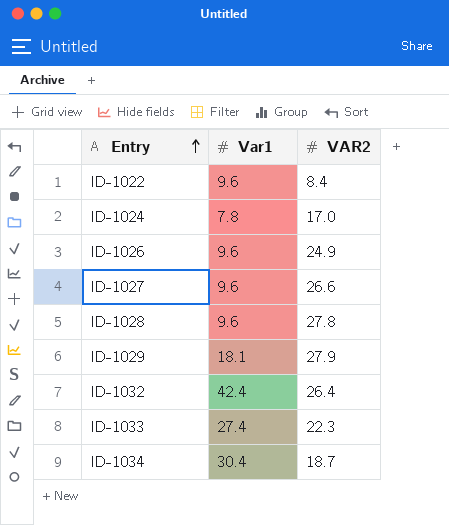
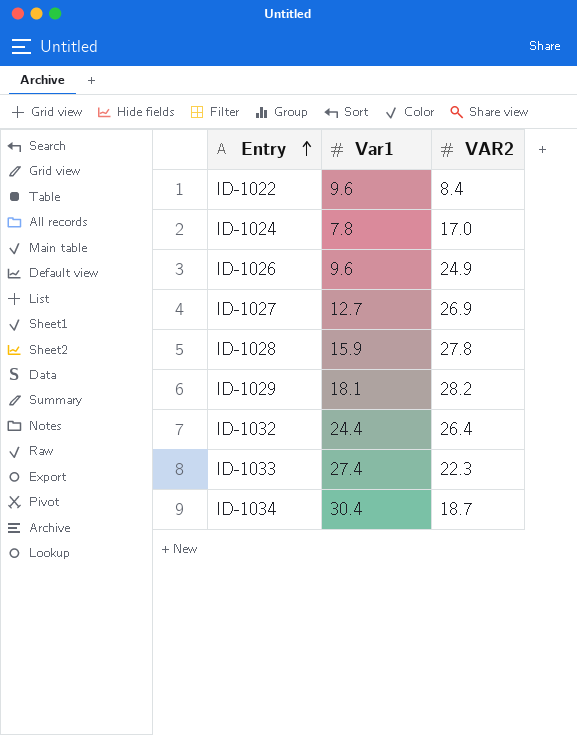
ID-1027 | Var1: 9.6 -> 12.7
ID-1027 | VAR2: 26.6 -> 26.9
ID-1028 | Var1: 9.6 -> 15.9
ID-1029 | VAR2: 27.9 -> 28.2
ID-1032 | Var1: 42.4 -> 24.4

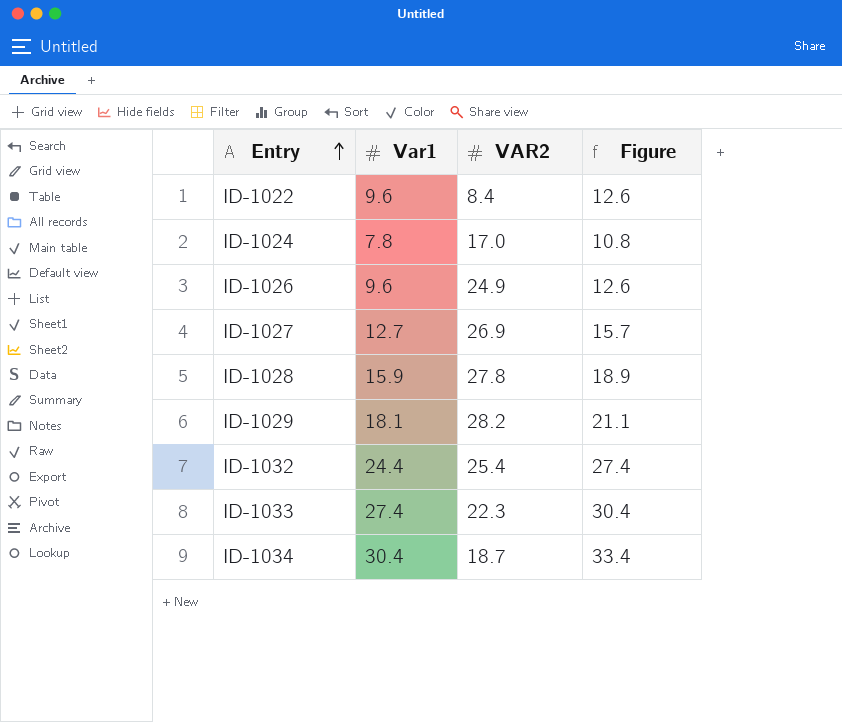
column Figure | formula: none -> [Var1] + 3
ID-1032 | VAR2: 26.4 -> 25.4

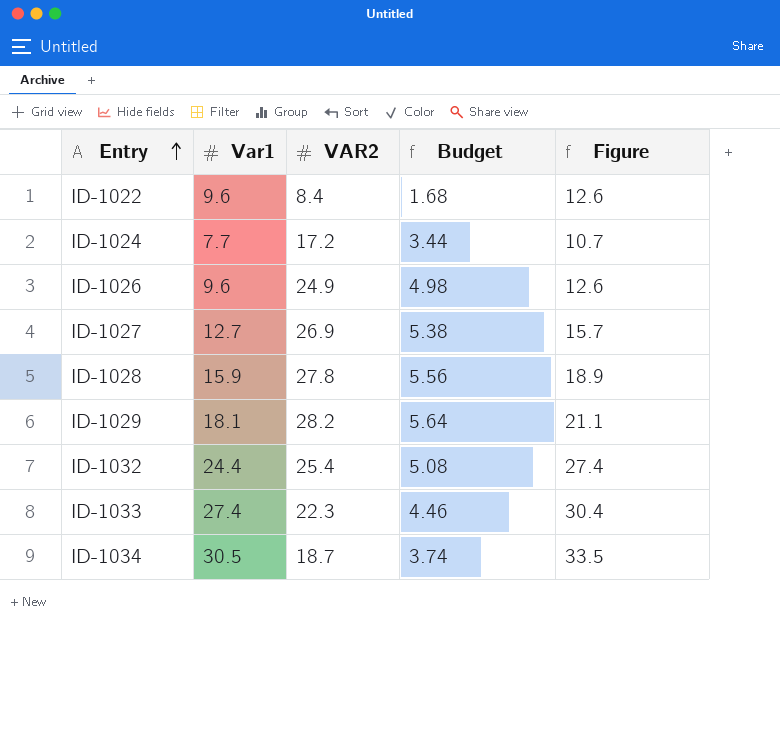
column Budget | formula: none -> [VAR2] * 0.2
ID-1024 | Var1: 7.8 -> 7.7
ID-1024 | VAR2: 17.0 -> 17.2
ID-1024 | Figure: 10.8 -> 10.7
ID-1034 | Var1: 30.4 -> 30.5
ID-1034 | Figure: 33.4 -> 33.5

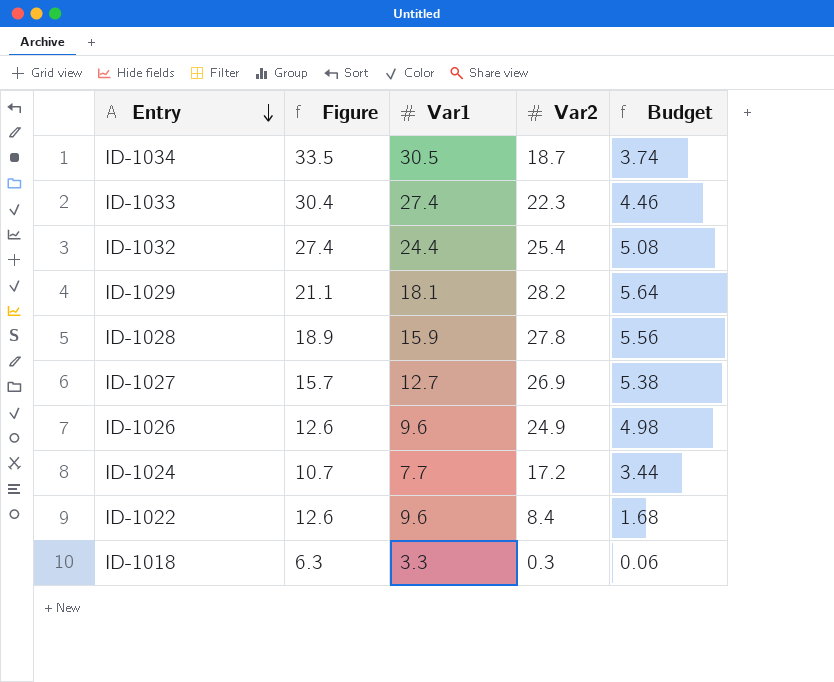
row order: Entry ascending -> Entry descending
column Figure | position: 5 -> 2
column name: VAR2 -> Var2
row ID-1018: none -> 6.3 | 3.3 | 0.3 | 0.06

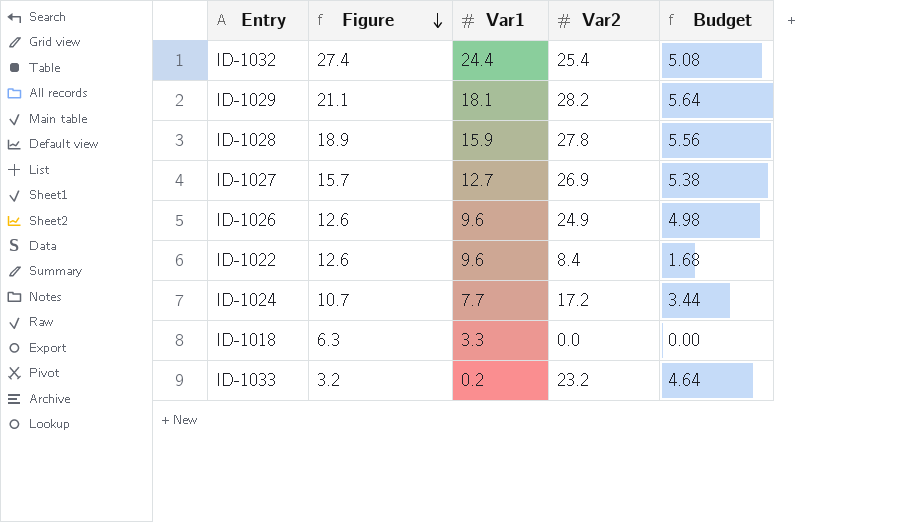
row order: Entry descending -> Figure descending
row ID-1034: 33.5 | 30.5 | 18.7 | 3.74 -> none
ID-1018 | Var2: 0.3 -> 0.0
ID-1018 | Budget: 0.06 -> 0.00
ID-1033 | Figure: 30.4 -> 3.2
ID-1033 | Var1: 27.4 -> 0.2
ID-1033 | Var2: 22.3 -> 23.2
ID-1033 | Budget: 4.46 -> 4.64

